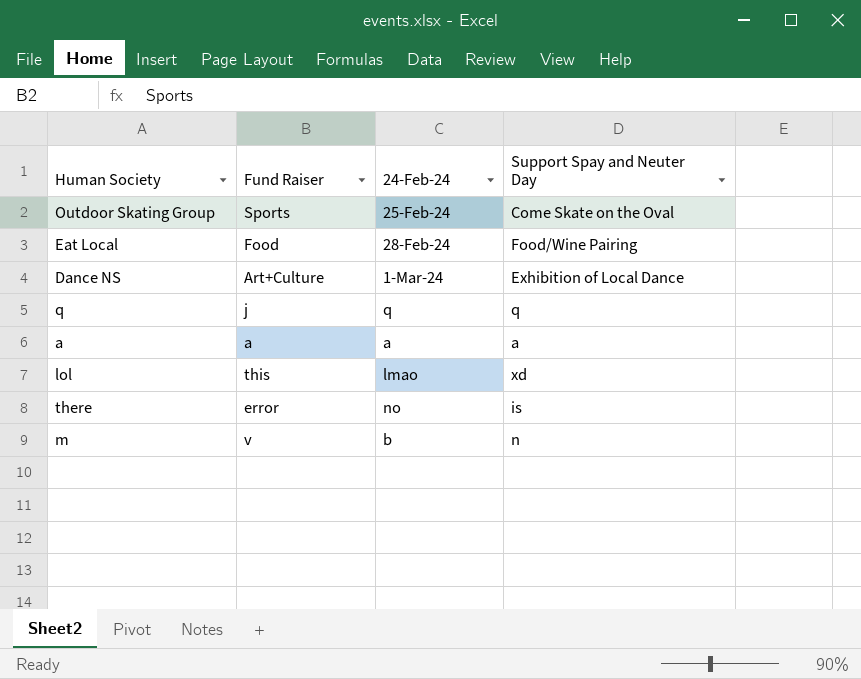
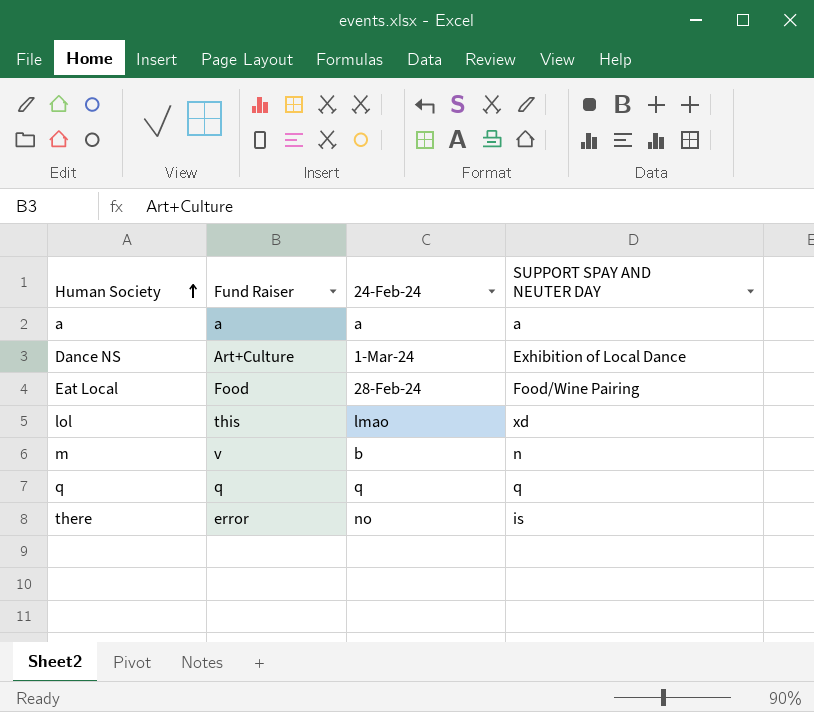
row order: none -> Human Society ascending
column name: Support Spay and Neuter Day -> SUPPORT SPAY AND NEUTER DAY
row Outdoor Skating Group: Sports | 25-Feb-24 | Come Skate on the Oval -> none
q | Fund Raiser: j -> q

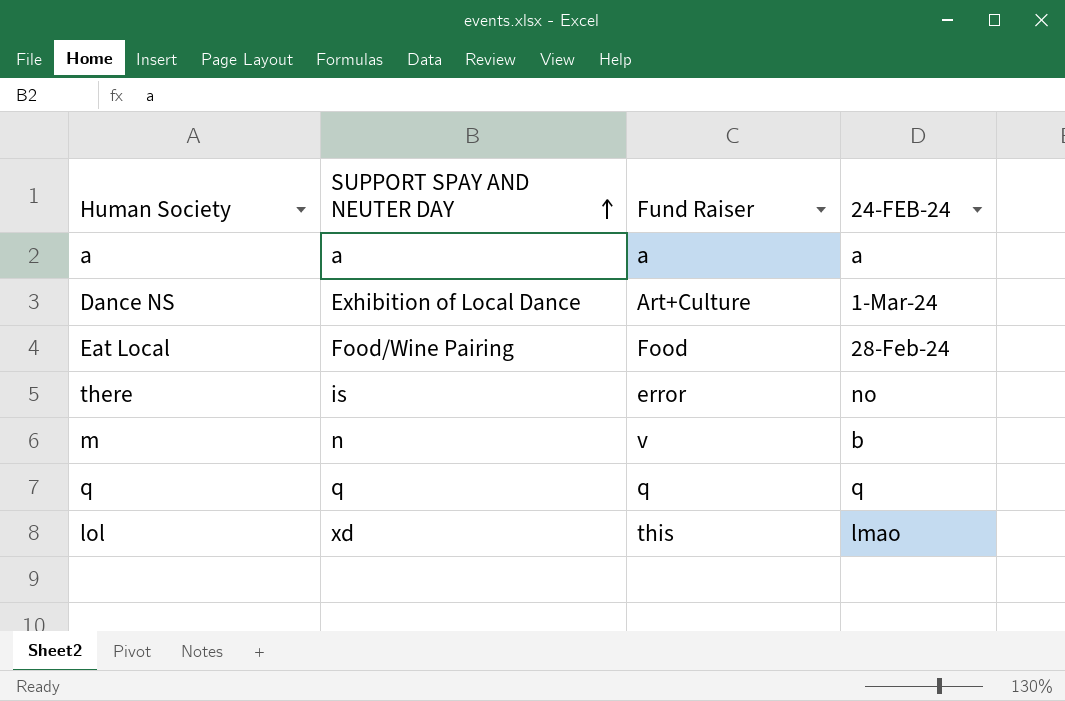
row order: Human Society ascending -> SUPPORT SPAY AND NEUTER DAY ascending
column SUPPORT SPAY AND NEUTER DAY | position: 4 -> 2
column name: 24-Feb-24 -> 24-FEB-24

